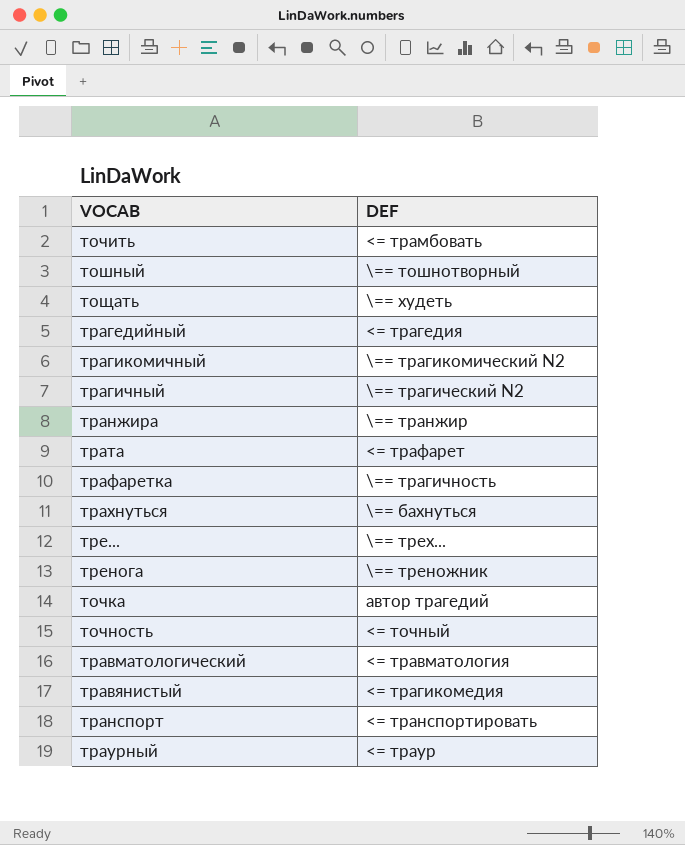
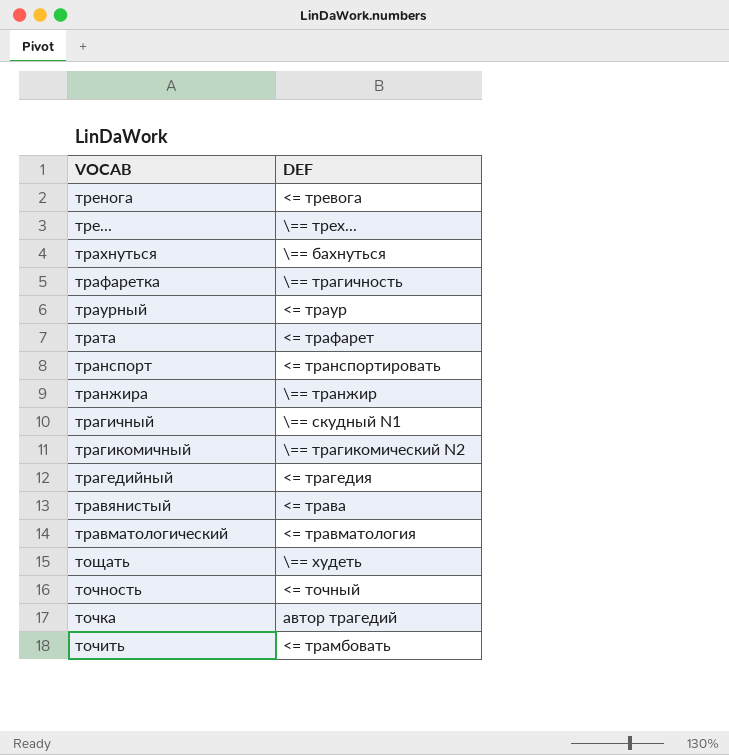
row order: none -> VOCAB descending
row тошный: \== тошнотворный -> none
тренога | DEF: \== треножник -> <= тревога
трагичный | DEF: \== трагический N2 -> \== скудный N1
травянистый | DEF: <= трагикомедия -> <= трава

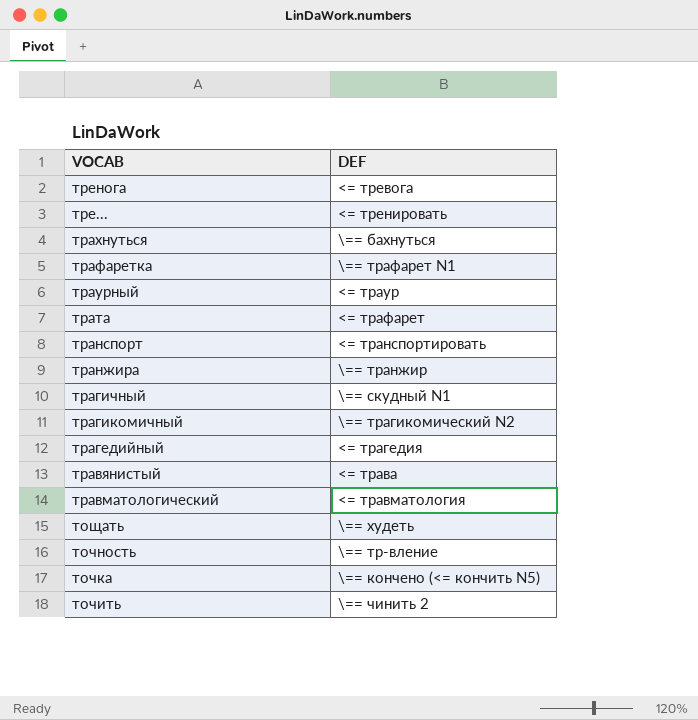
тре... | DEF: \== трех... -> <= тренировать
трафаретка | DEF: \== трагичность -> \== трафарет N1
точность | DEF: <= точный -> \== тр-вление
точка | DEF: автор трагедий -> \== кончено (<= кончить N5)
точить | DEF: <= трамбовать -> \== чинить 2

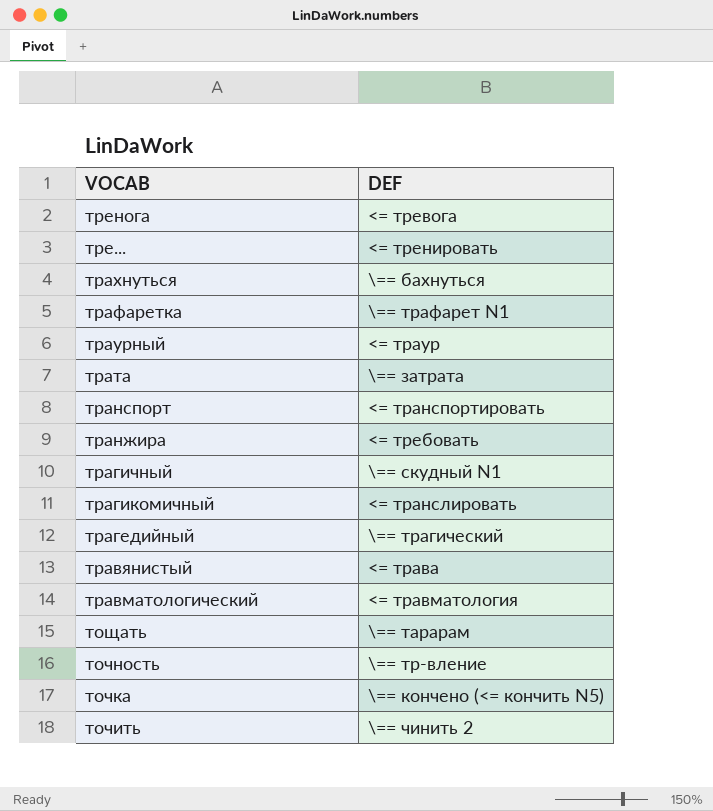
трата | DEF: <= трафарет -> \== затрата
транжира | DEF: \== транжир -> <= требовать
трагикомичный | DEF: \== трагикомический N2 -> <= транслировать
трагедийный | DEF: <= трагедия -> \== трагический
тощать | DEF: \== худеть -> \== тарарам

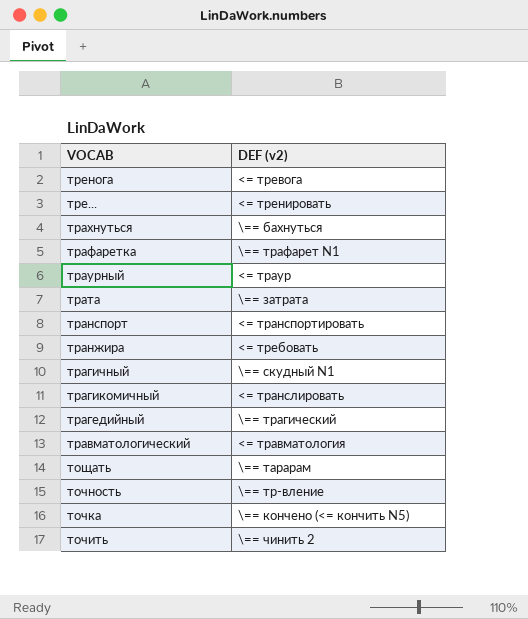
column name: DEF -> DEF (v2)
row травянистый: <= трава -> none

